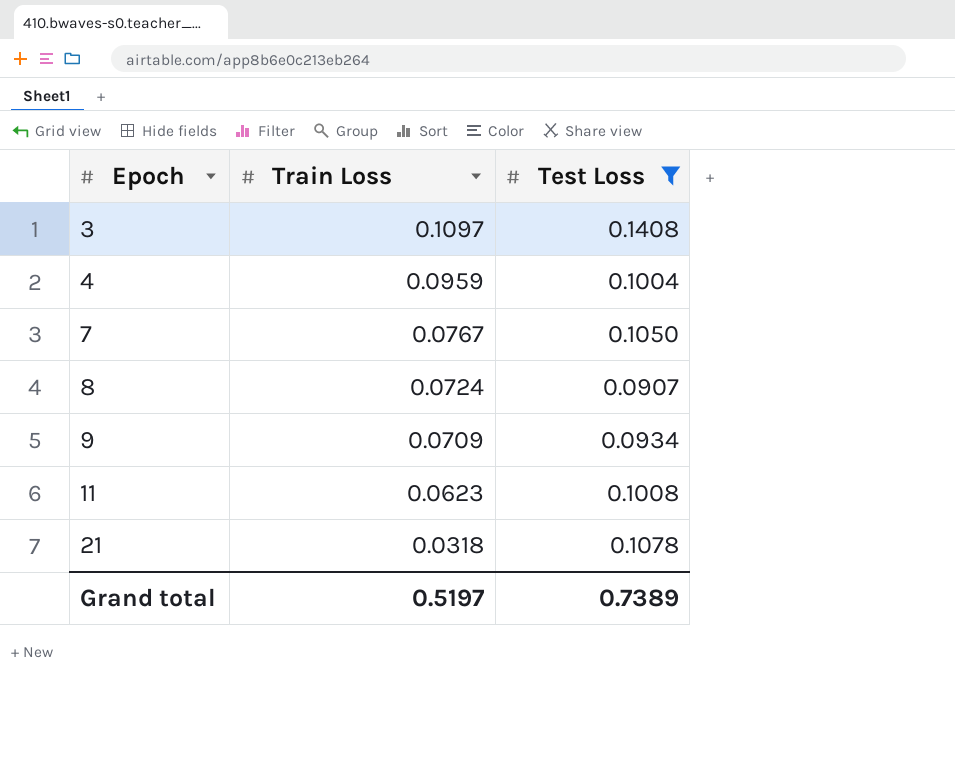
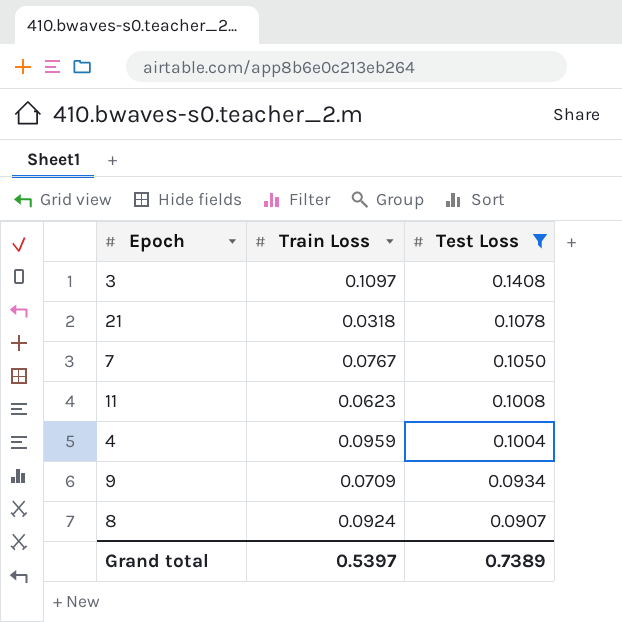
row order: Epoch ascending -> Test Loss descending
8 | Train Loss: 0.0724 -> 0.0924
Grand total | Train Loss: 0.5197 -> 0.5397

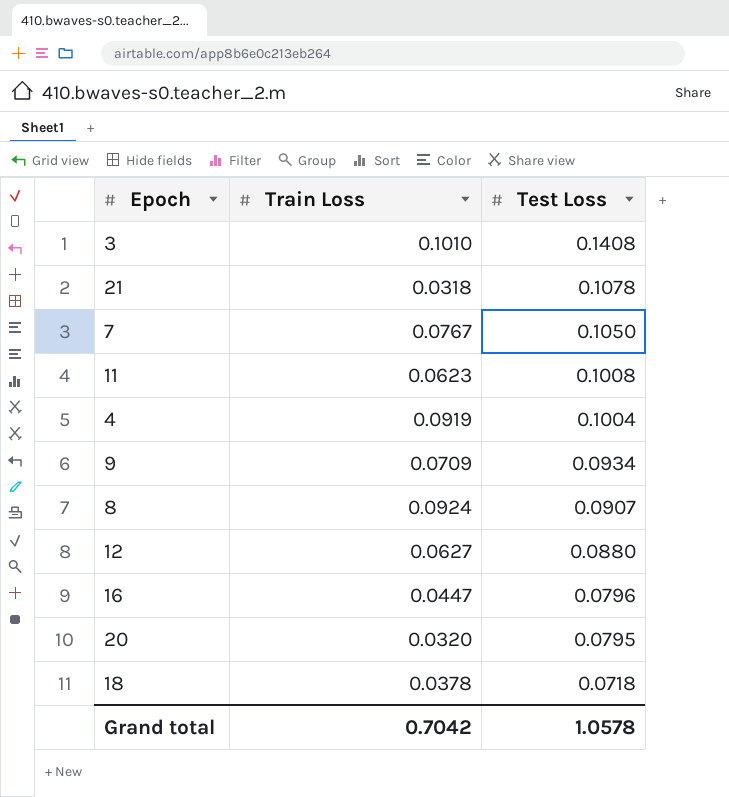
filter: Test Loss >= 0.0907 -> none
3 | Train Loss: 0.1097 -> 0.1010
4 | Train Loss: 0.0959 -> 0.0919
Grand total | Train Loss: 0.5397 -> 0.7042
Grand total | Test Loss: 0.7389 -> 1.0578

